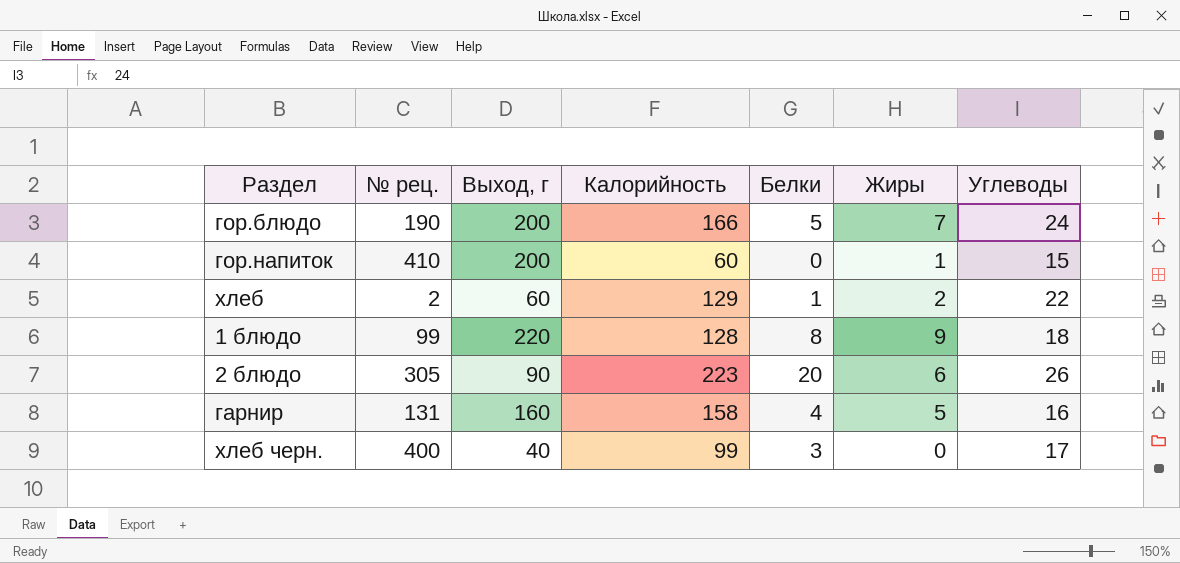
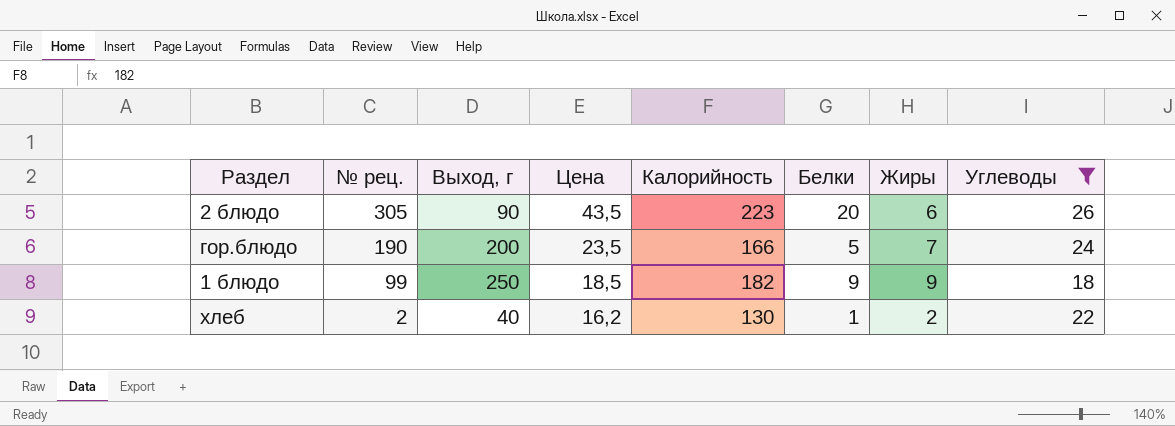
filter: none -> Углеводы >= 18
row order: none -> № рец. descending
column Цена | position: none -> 4
1 блюдо | Выход, г: 220 -> 250
1 блюдо | Калорийность: 128 -> 182
1 блюдо | Белки: 8 -> 9
хлеб | Выход, г: 60 -> 40
хлеб | Калорийность: 129 -> 130

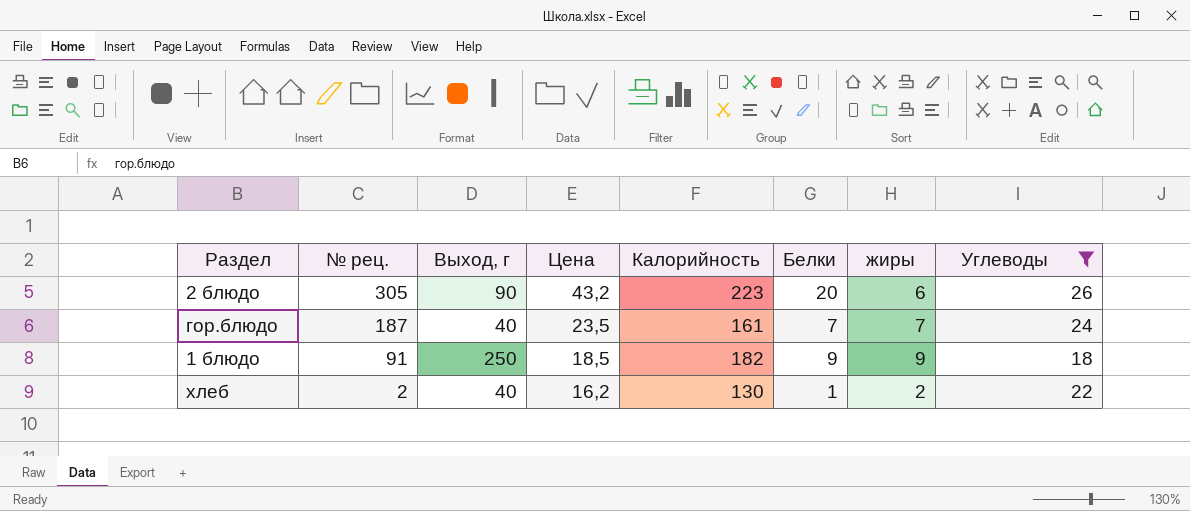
column name: Жиры -> жиры
2 блюдо | Цена: 43,5 -> 43,2
гор.блюдо | № рец.: 190 -> 187
гор.блюдо | Выход, г: 200 -> 40
гор.блюдо | Калорийность: 166 -> 161
гор.блюдо | Белки: 5 -> 7
1 блюдо | № рец.: 99 -> 91

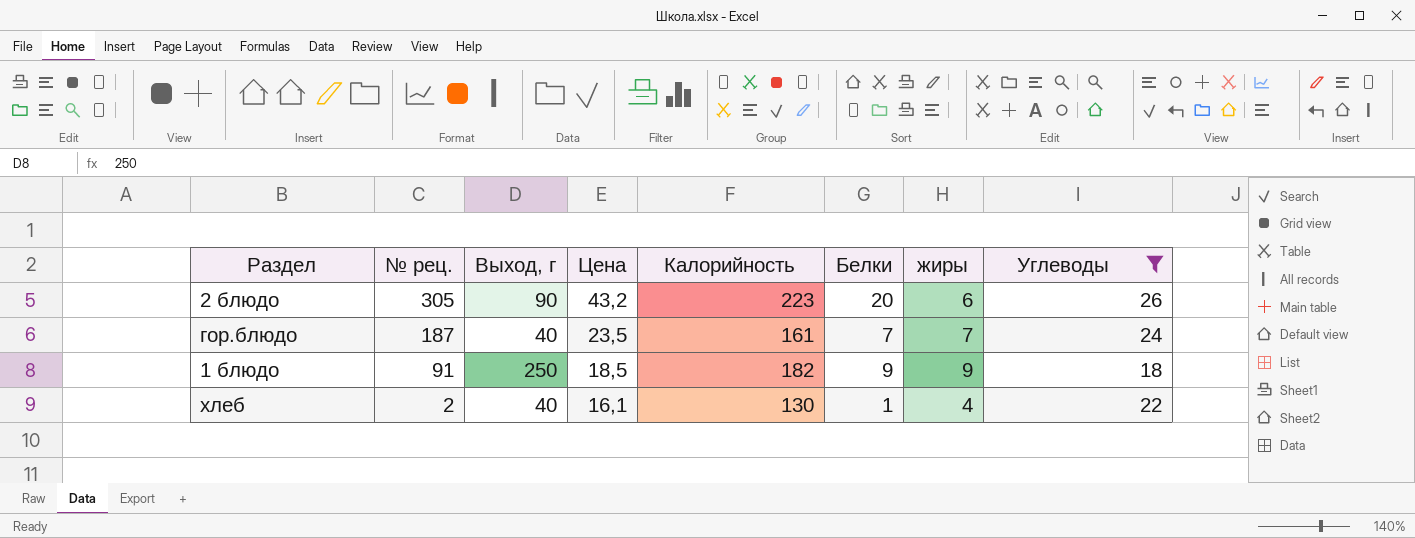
хлеб | Цена: 16,2 -> 16,1
хлеб | жиры: 2 -> 4

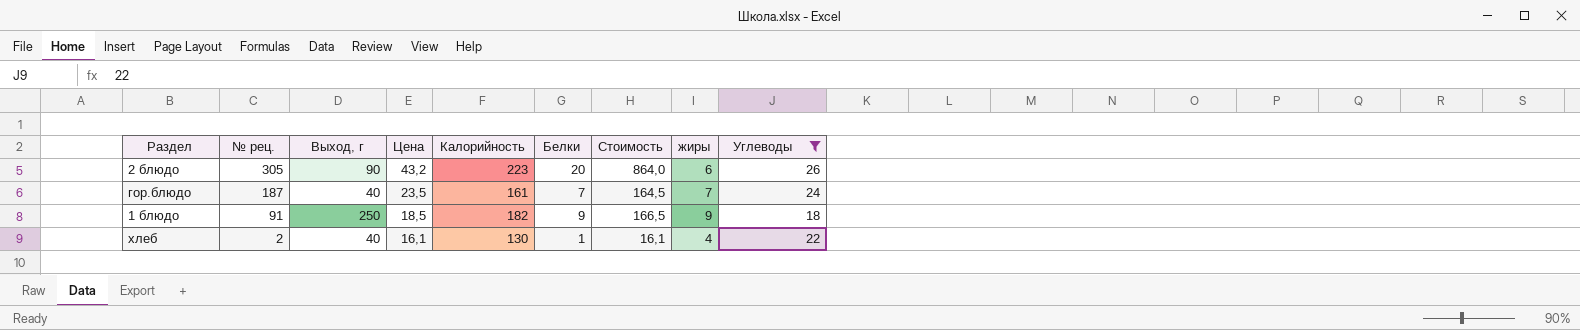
column Стоимость | formula: none -> [Цена] * [Белки]

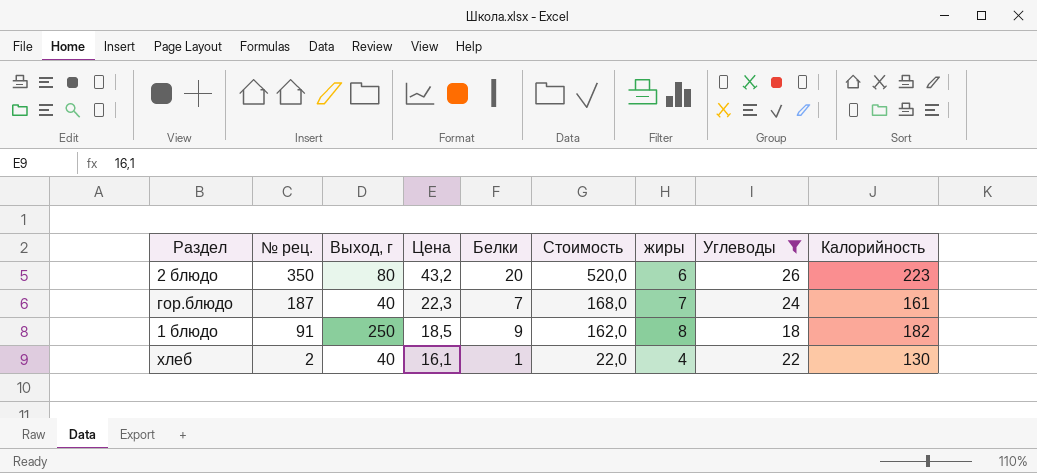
column Стоимость | formula: [Цена] * [Белки] -> [Белки] * [Углеводы]
column Калорийность | position: 5 -> 9
2 блюдо | № рец.: 305 -> 350
2 блюдо | Выход, г: 90 -> 80
гор.блюдо | Цена: 23,5 -> 22,3
1 блюдо | жиры: 9 -> 8

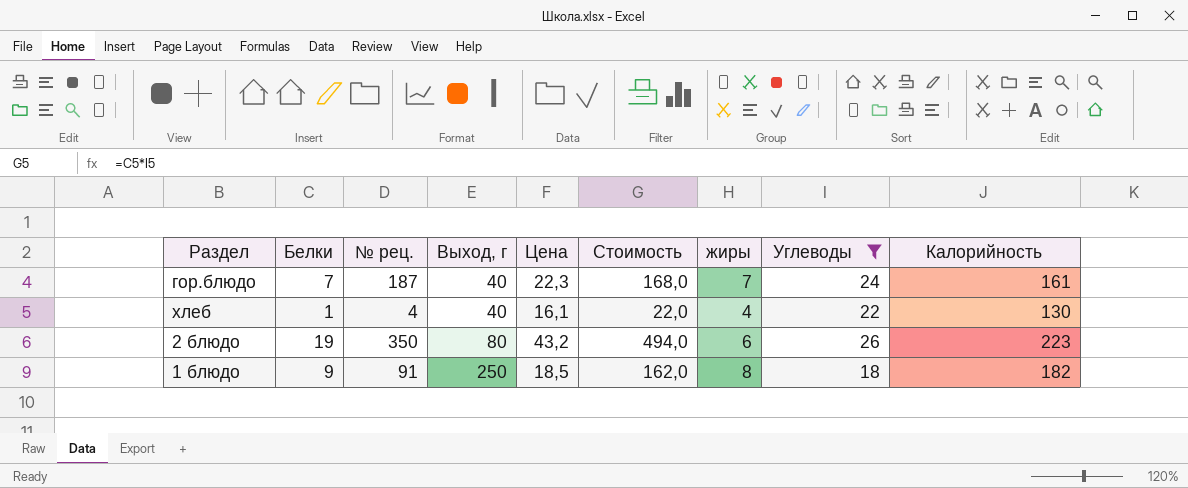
row order: № рец. descending -> Выход, г ascending
column Белки | position: 5 -> 2
хлеб | № рец.: 2 -> 4
2 блюдо | Белки: 20 -> 19
2 блюдо | Стоимость: 520,0 -> 494,0

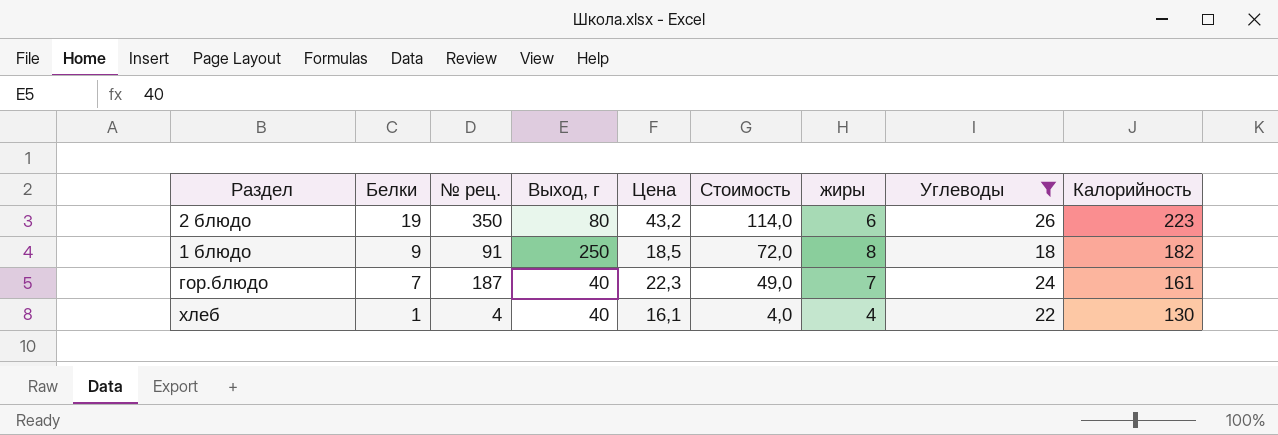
row order: Выход, г ascending -> Белки descending
column Стоимость | formula: [Белки] * [Углеводы] -> [Белки] * [жиры]

